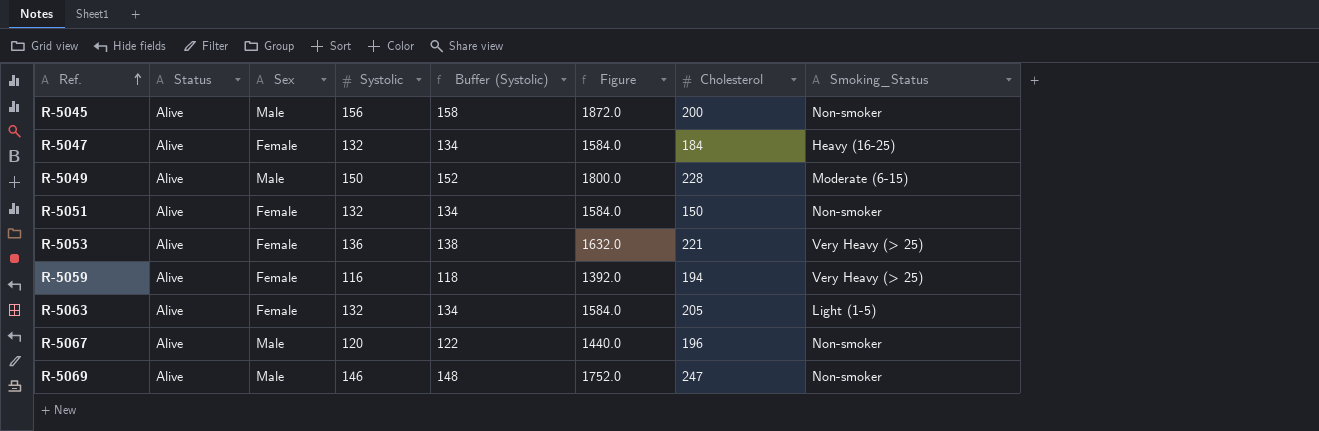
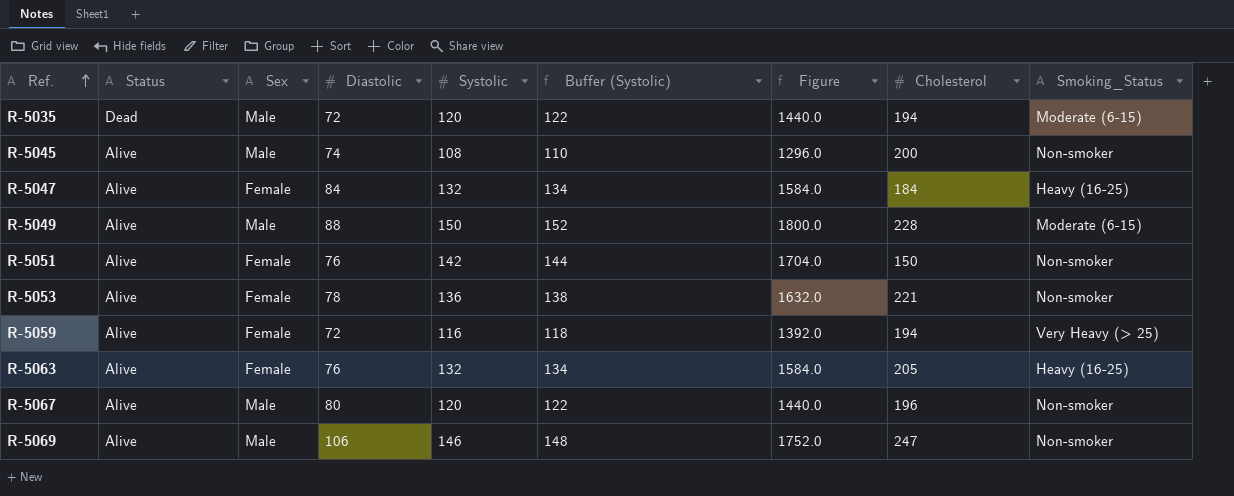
column Diastolic | position: none -> 4
row R-5035: none -> Dead | Male | 72 | 120 | 122 | 1440.0 | 194 | Moderate (6-15)
R-5045 | Systolic: 156 -> 108
R-5045 | Buffer (Systolic): 158 -> 110
R-5045 | Figure: 1872.0 -> 1296.0
R-5051 | Systolic: 132 -> 142
R-5051 | Buffer (Systolic): 134 -> 144
R-5051 | Figure: 1584.0 -> 1704.0
R-5053 | Smoking_Status: Very Heavy (> 25) -> Non-smoker
R-5063 | Smoking_Status: Light (1-5) -> Heavy (16-25)

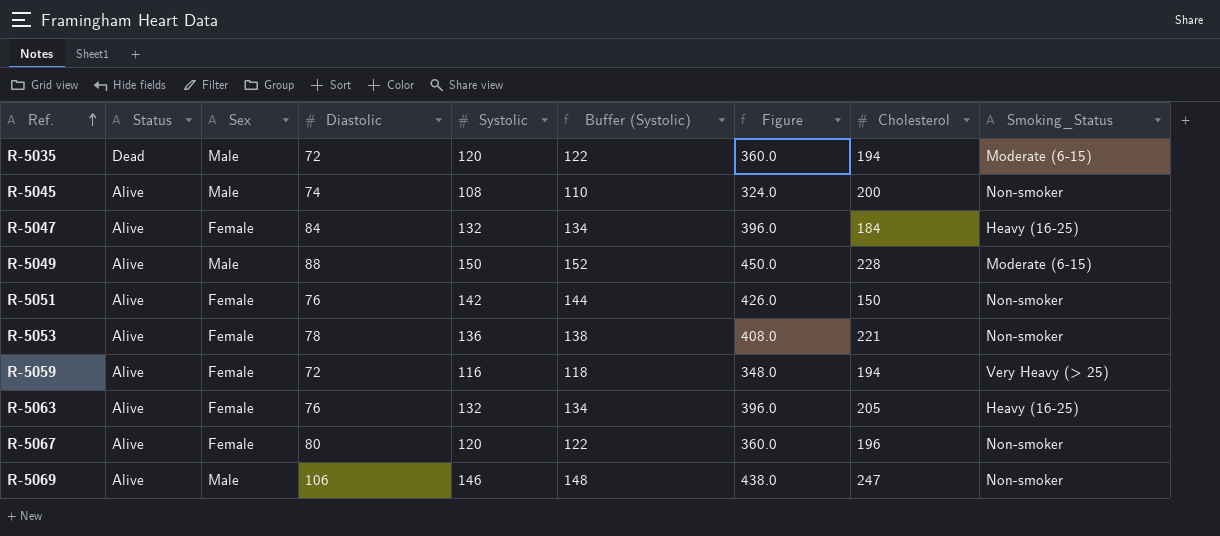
column Figure | formula: [Systolic] * 12 -> [Systolic] * 3
R-5067 | Sex: Male -> Female

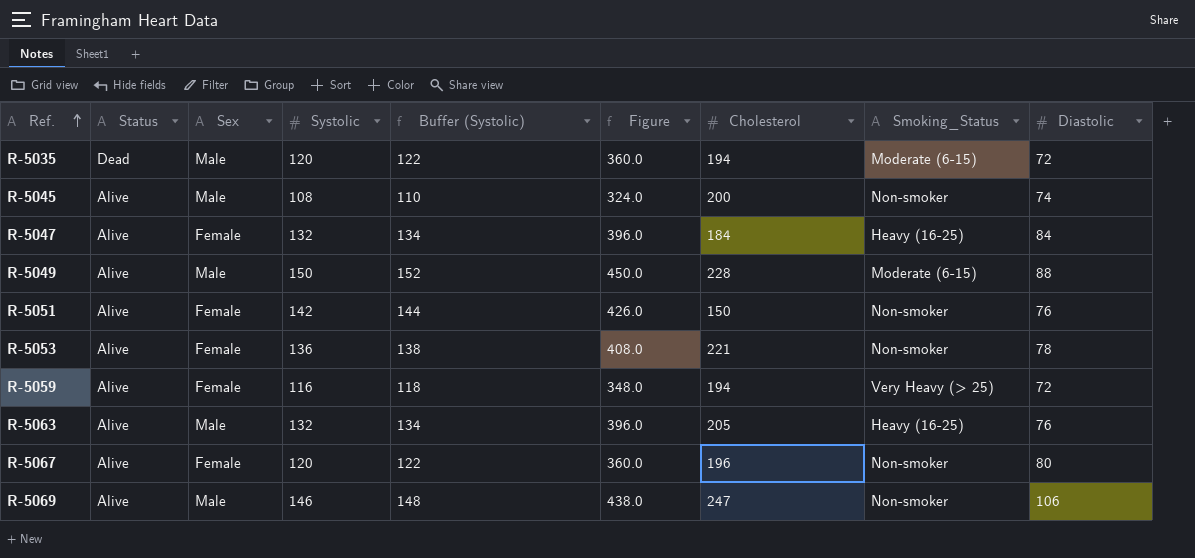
column Diastolic | position: 4 -> 9
R-5063 | Sex: Female -> Male

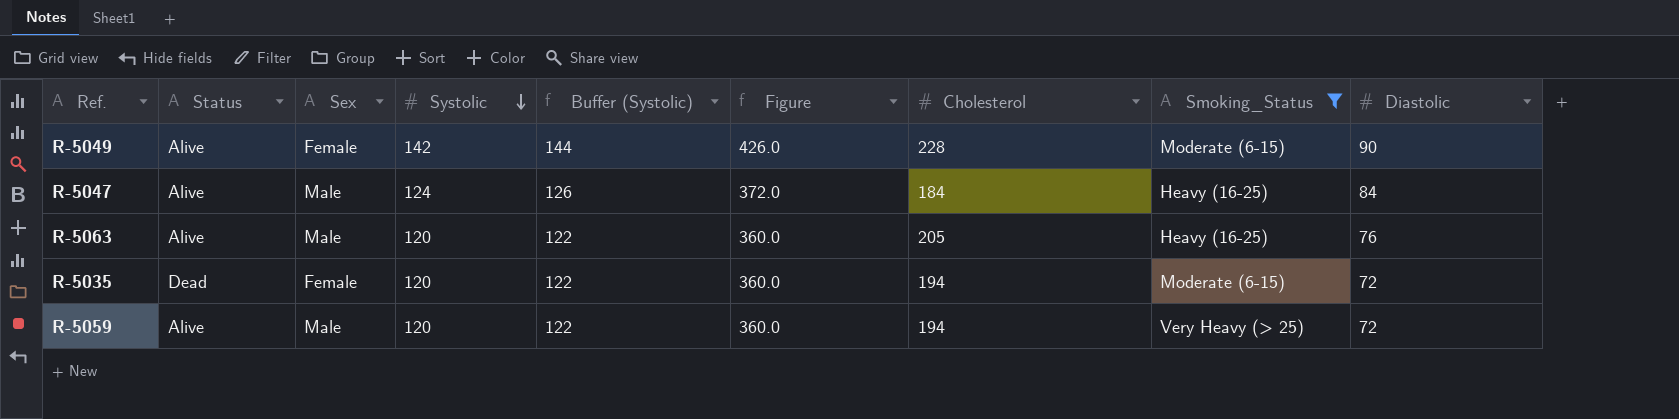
filter: none -> Smoking_Status != Non-smoker
row order: Ref. ascending -> Systolic descending
R-5049 | Sex: Male -> Female
R-5049 | Systolic: 150 -> 142
R-5049 | Buffer (Systolic): 152 -> 144
R-5049 | Figure: 450.0 -> 426.0
R-5049 | Diastolic: 88 -> 90
R-5047 | Sex: Female -> Male
R-5047 | Systolic: 132 -> 124
R-5047 | Buffer (Systolic): 134 -> 126
R-5047 | Figure: 396.0 -> 372.0
R-5063 | Systolic: 132 -> 120
R-5063 | Buffer (Systolic): 134 -> 122
R-5063 | Figure: 396.0 -> 360.0
R-5035 | Sex: Male -> Female
R-5059 | Sex: Female -> Male
R-5059 | Systolic: 116 -> 120
R-5059 | Buffer (Systolic): 118 -> 122
R-5059 | Figure: 348.0 -> 360.0

